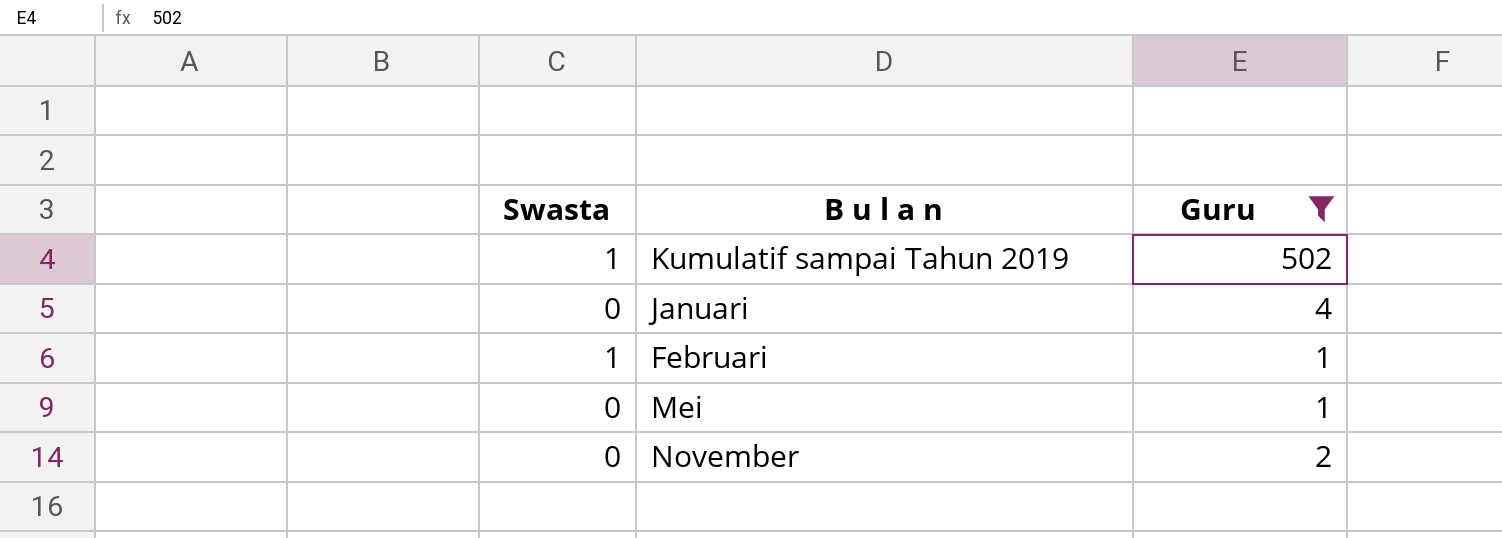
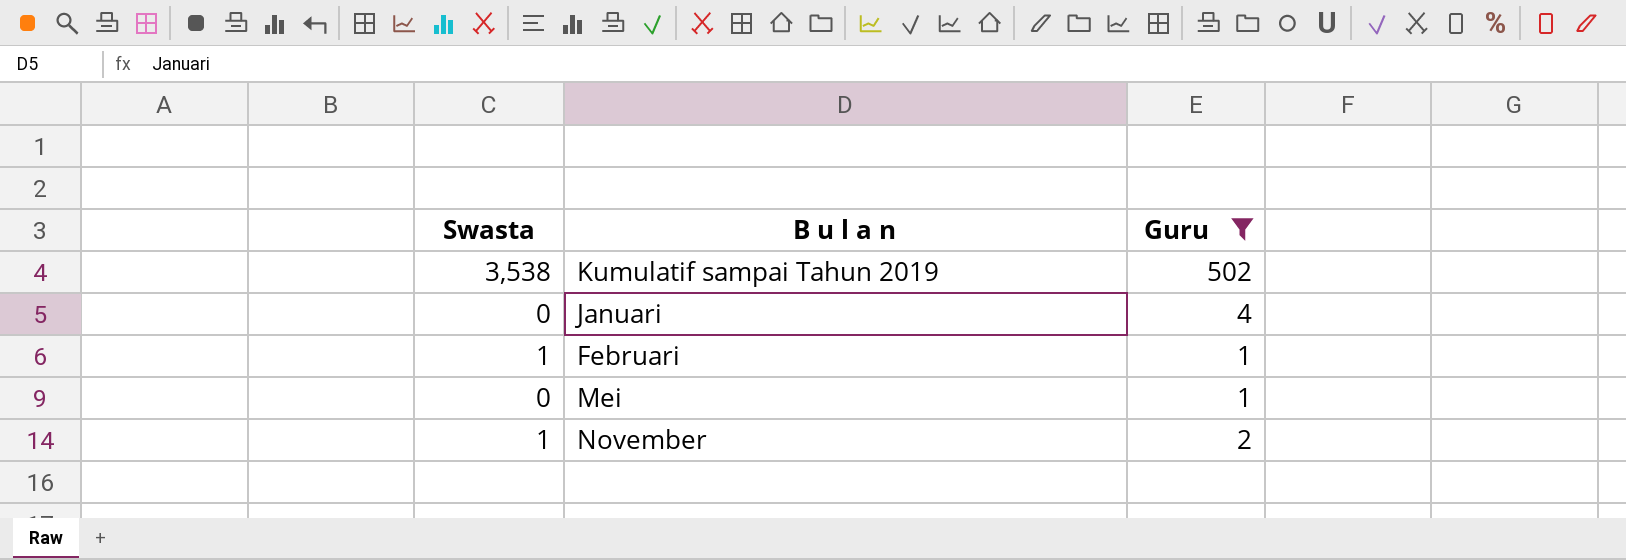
Kumulatif sampai Tahun 2019 | Swasta: 1 -> 3,538
November | Swasta: 0 -> 1

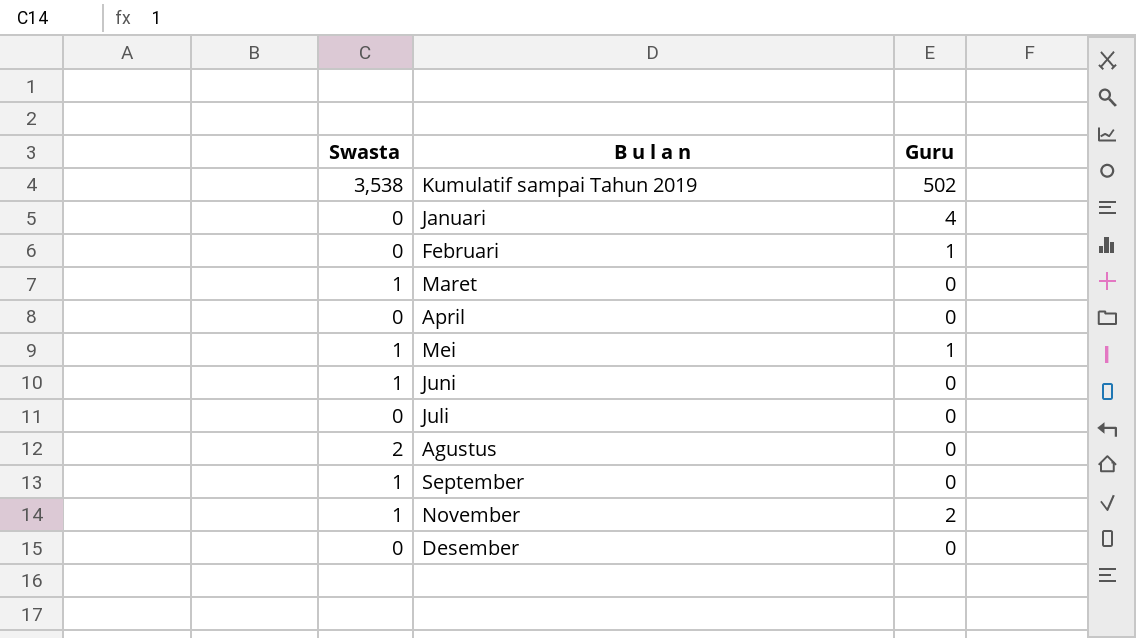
filter: Guru != 0 -> none
Februari | Swasta: 1 -> 0
Mei | Swasta: 0 -> 1

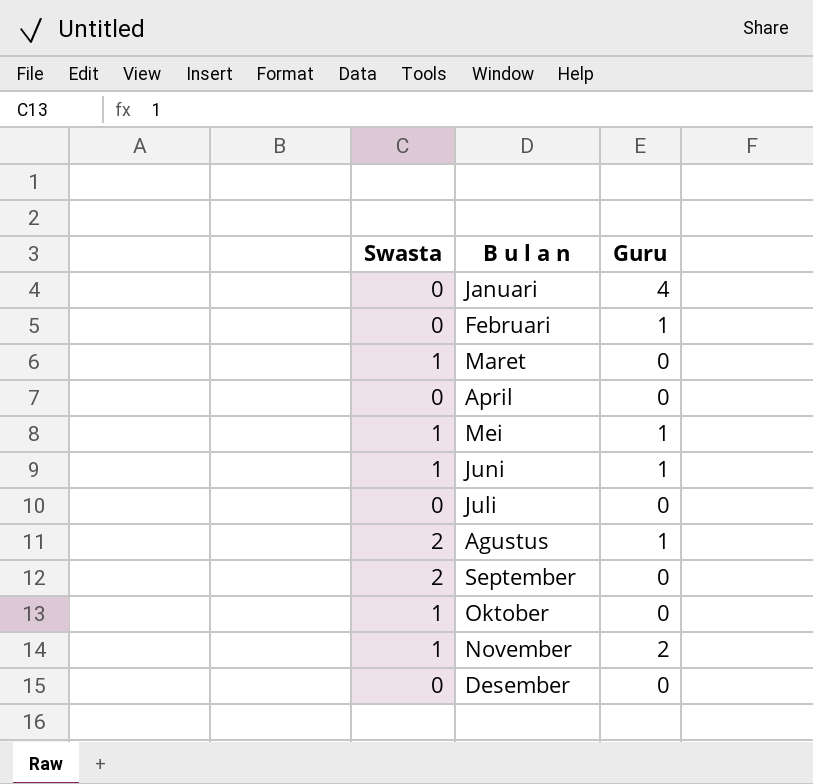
row Kumulatif sampai Tahun 2019: 3,538 | 502 -> none
Juni | Guru: 0 -> 1
Agustus | Guru: 0 -> 1
September | Swasta: 1 -> 2
row Oktober: none -> 1 | 0

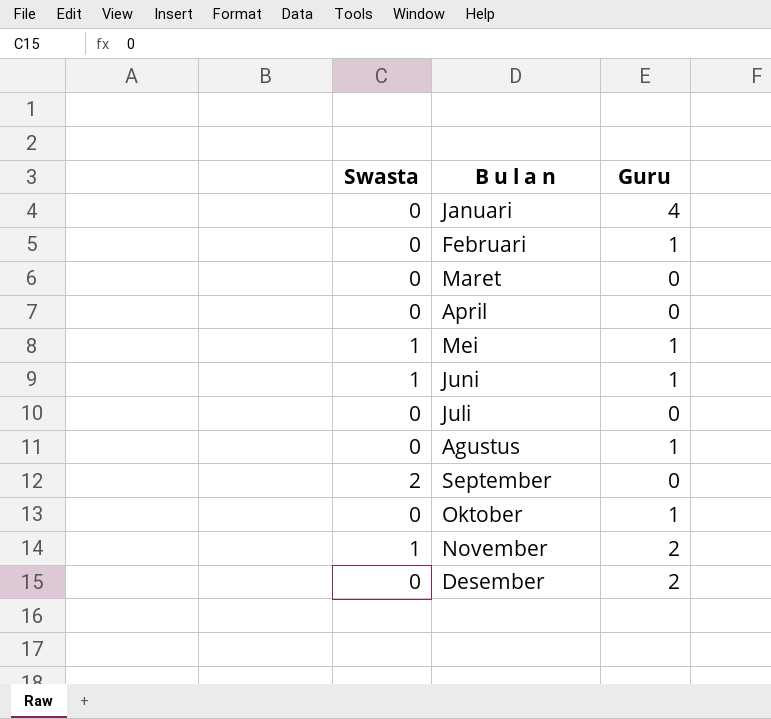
Maret | Swasta: 1 -> 0
Agustus | Swasta: 2 -> 0
Oktober | Swasta: 1 -> 0
Oktober | Guru: 0 -> 1
Desember | Guru: 0 -> 2

